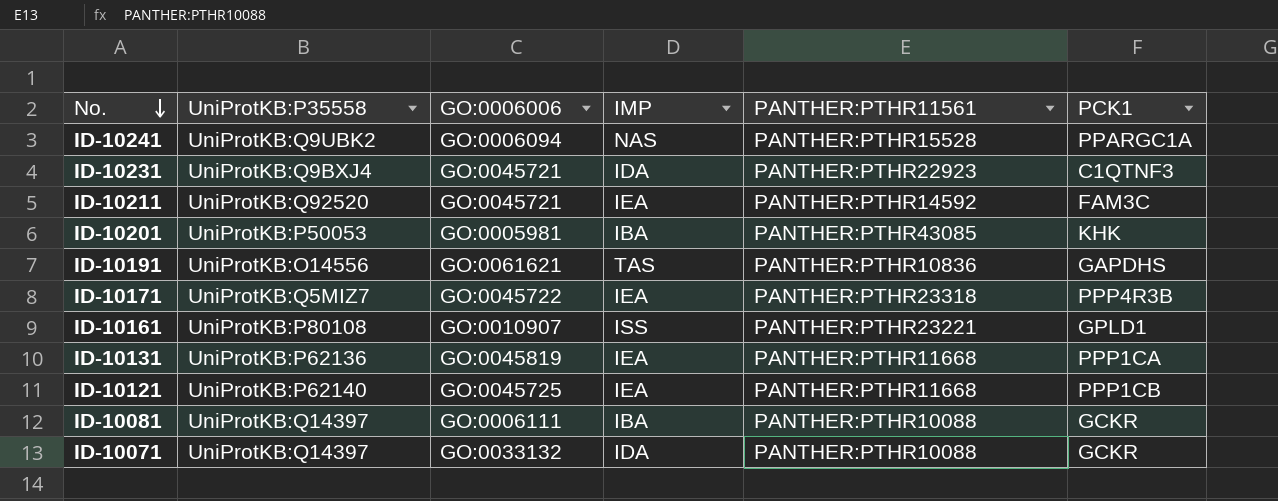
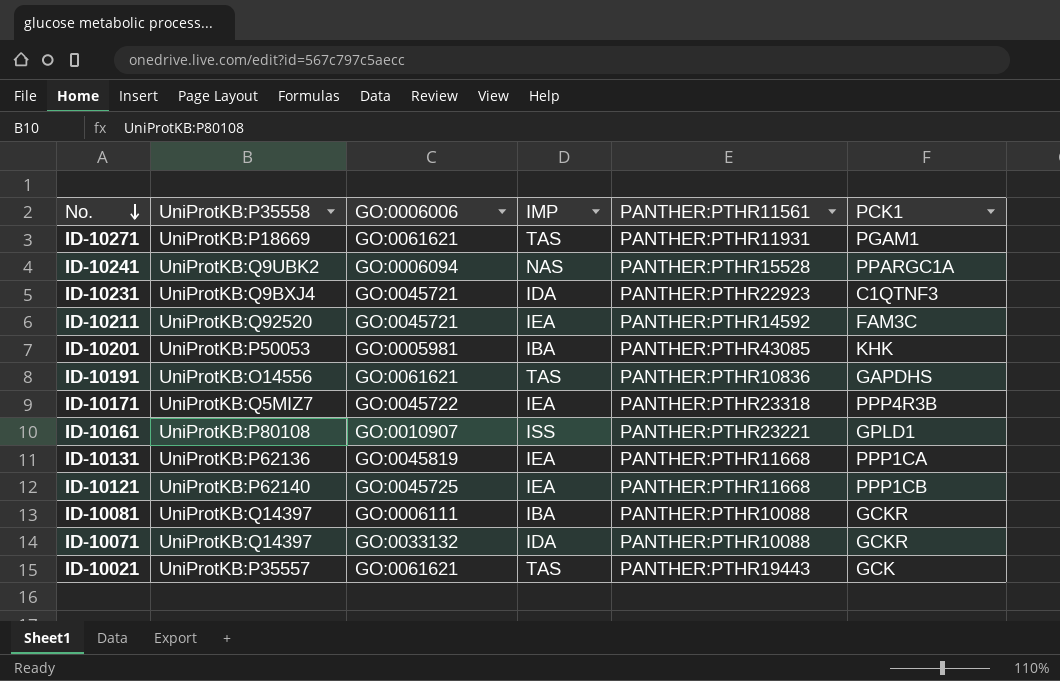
row ID-10271: none -> UniProtKB:P18669 | GO:0061621 | TAS | PANTHER:PTHR11931 | PGAM1
row ID-10021: none -> UniProtKB:P35557 | GO:0061621 | TAS | PANTHER:PTHR19443 | GCK

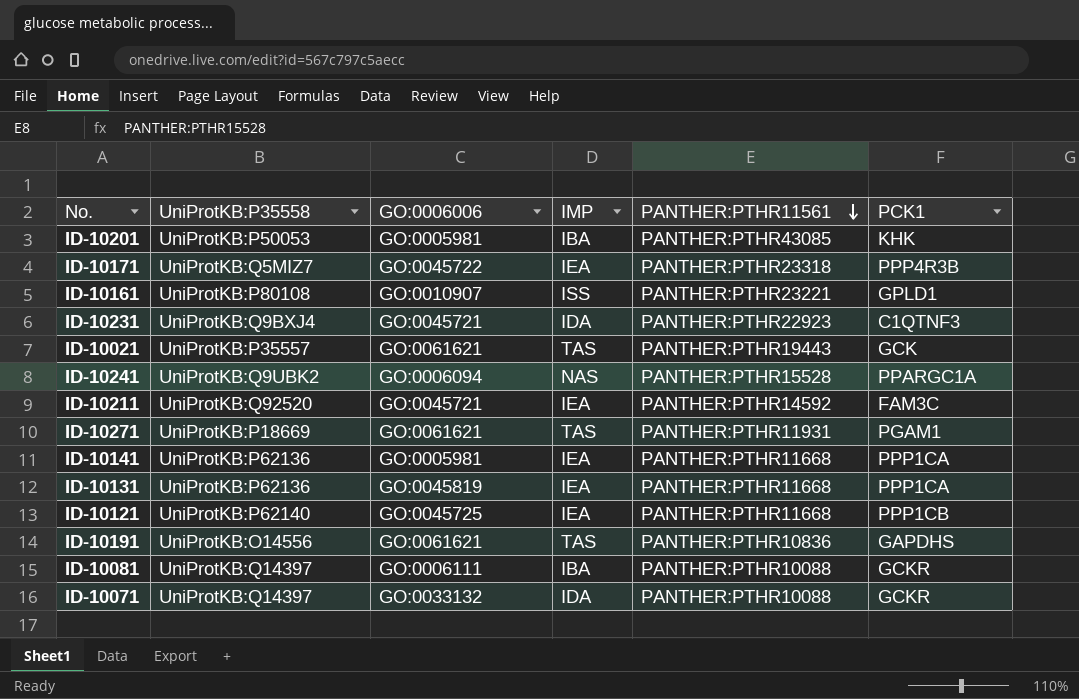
row order: No. descending -> PANTHER:PTHR11561 descending
row ID-10141: none -> UniProtKB:P62136 | GO:0005981 | IEA | PANTHER:PTHR11668 | PPP1CA

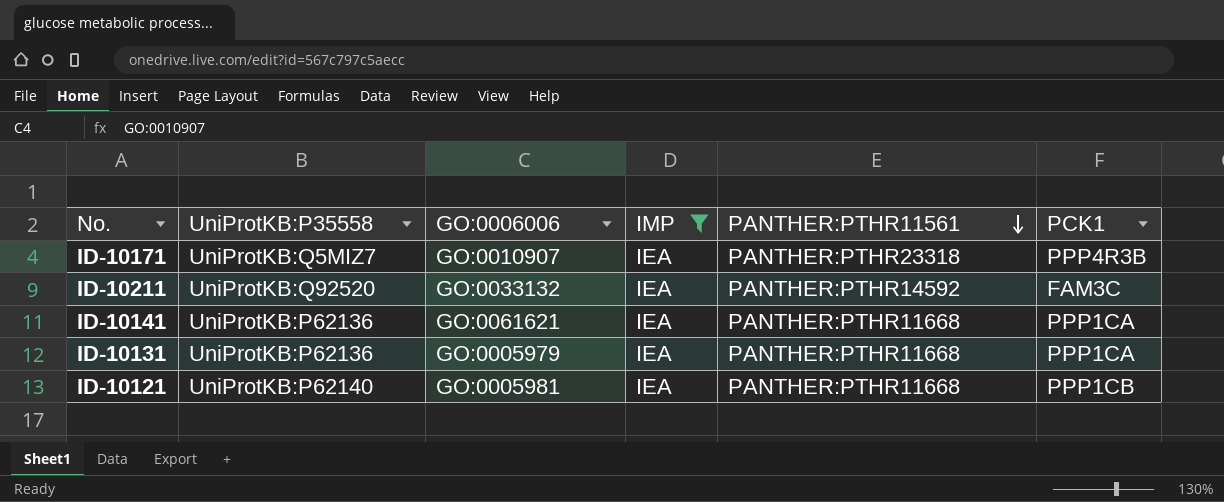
filter: none -> IMP = IEA
ID-10171 | GO:0006006: GO:0045722 -> GO:0010907
ID-10211 | GO:0006006: GO:0045721 -> GO:0033132
ID-10141 | GO:0006006: GO:0005981 -> GO:0061621
ID-10131 | GO:0006006: GO:0045819 -> GO:0005979
ID-10121 | GO:0006006: GO:0045725 -> GO:0005981

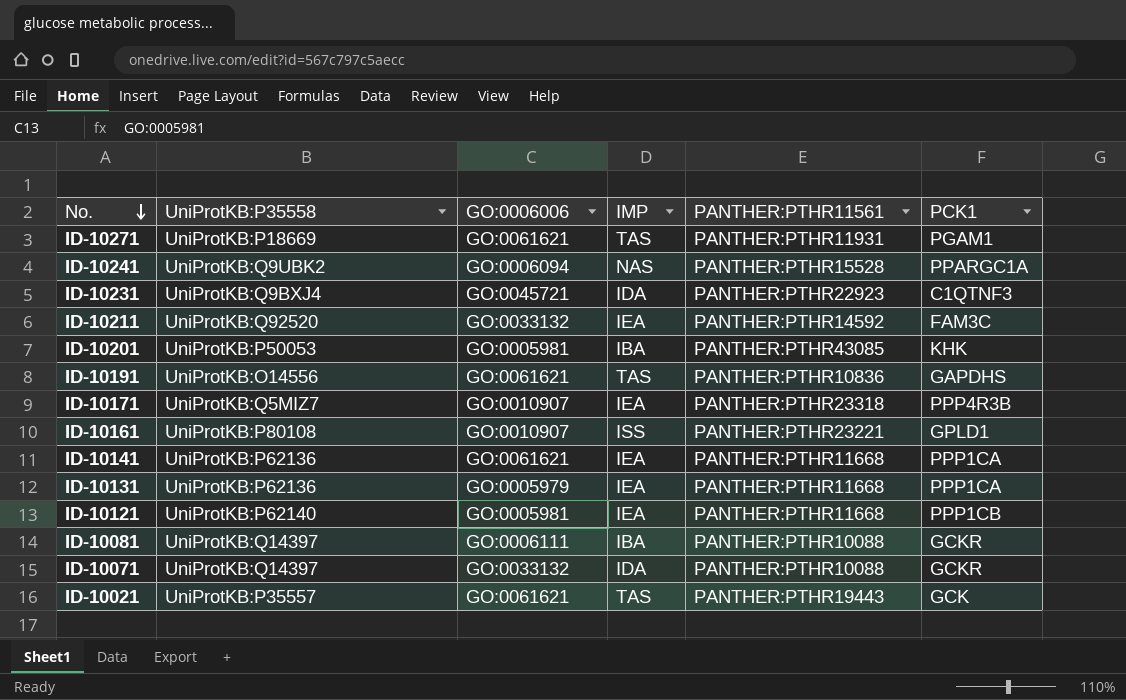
filter: IMP = IEA -> none
row order: PANTHER:PTHR11561 descending -> No. descending

